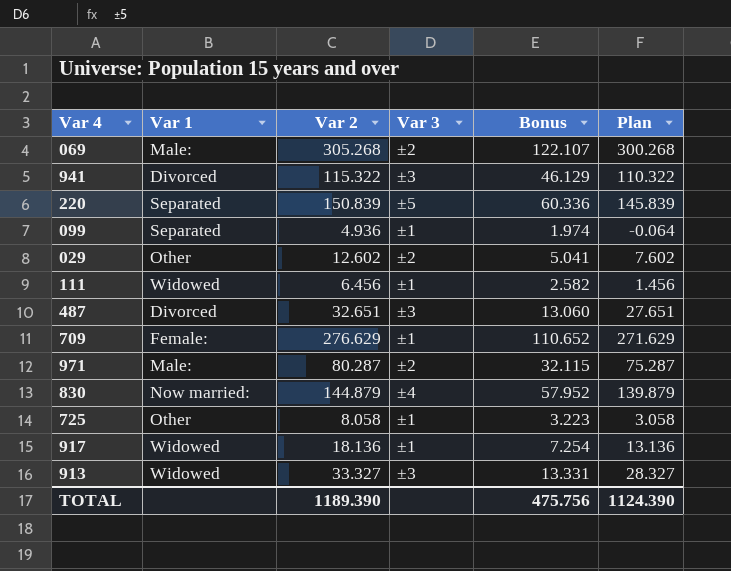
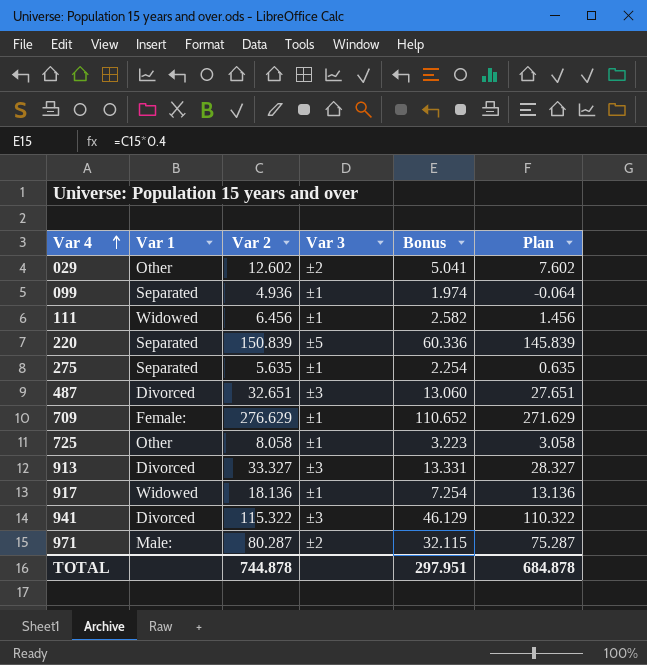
row order: none -> Var 4 ascending
row 069: Male: | 305.268 | ±2 | 122.107 | 300.268 -> none
row 830: Now married: | 144.879 | ±4 | 57.952 | 139.879 -> none
row 275: none -> Separated | 5.635 | ±1 | 2.254 | 0.635
913 | Var 1: Widowed -> Divorced
TOTAL | Var 2: 1189.390 -> 744.878
TOTAL | Bonus: 475.756 -> 297.951
TOTAL | Plan: 1124.390 -> 684.878

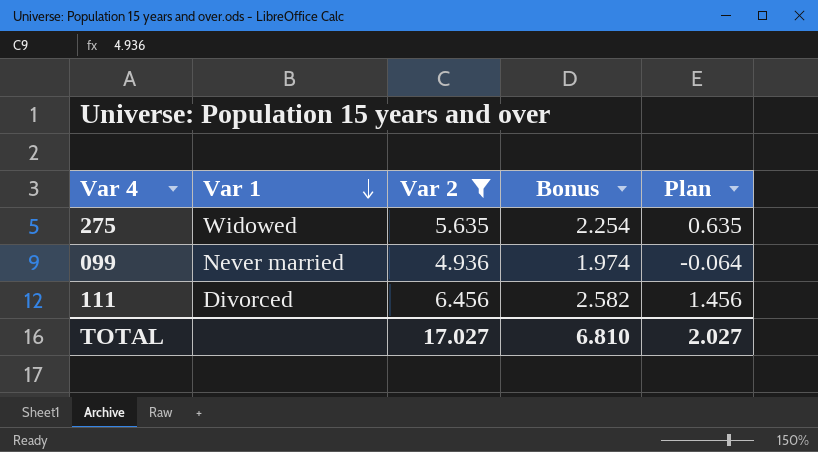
filter: none -> Var 2 <= 6.456
row order: Var 4 ascending -> Var 1 descending
column Var 3 | position: 4 -> none
275 | Var 1: Separated -> Widowed
099 | Var 1: Separated -> Never married
111 | Var 1: Widowed -> Divorced
TOTAL | Var 2: 744.878 -> 17.027
TOTAL | Bonus: 297.951 -> 6.810
TOTAL | Plan: 684.878 -> 2.027

